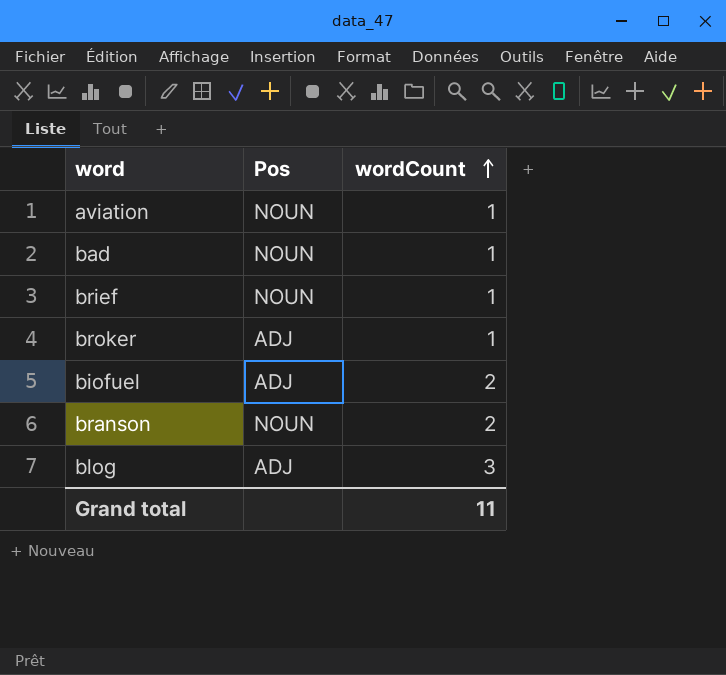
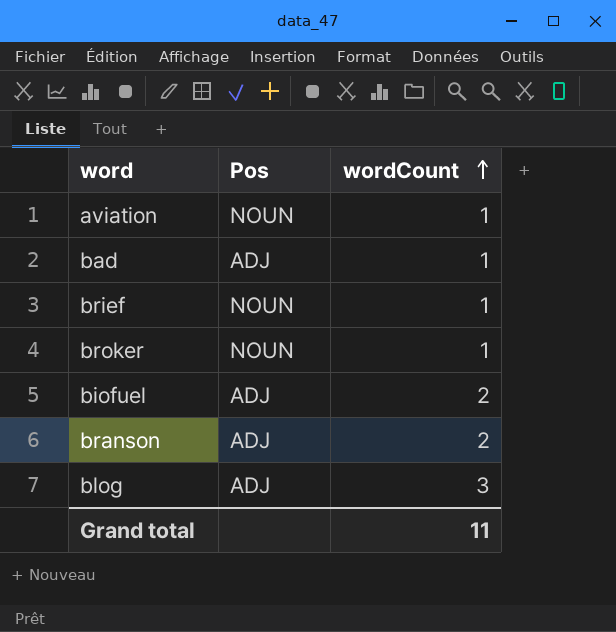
bad | Pos: NOUN -> ADJ
broker | Pos: ADJ -> NOUN
branson | Pos: NOUN -> ADJ

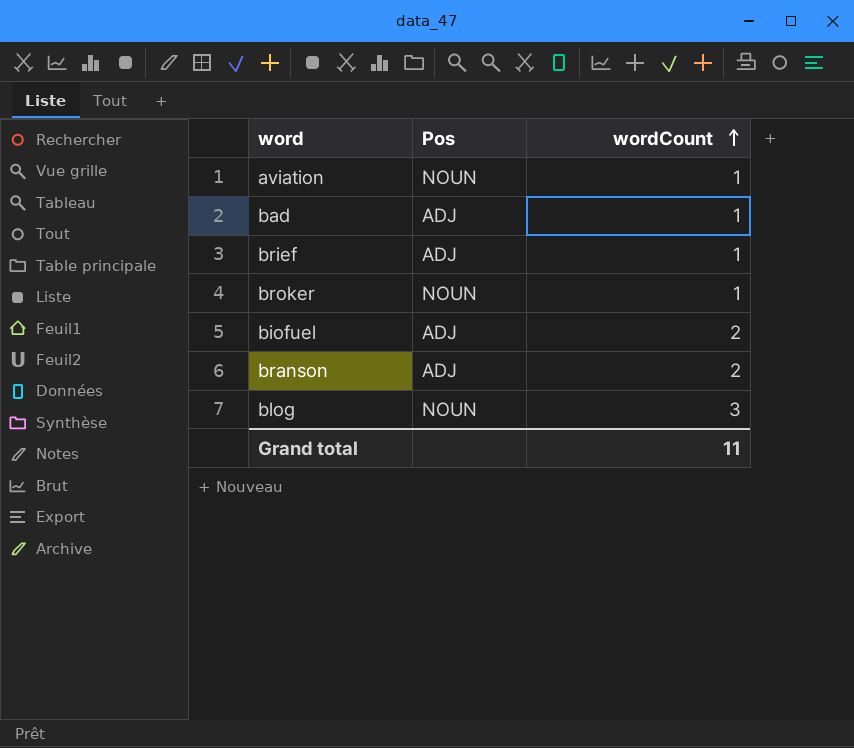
brief | Pos: NOUN -> ADJ
blog | Pos: ADJ -> NOUN

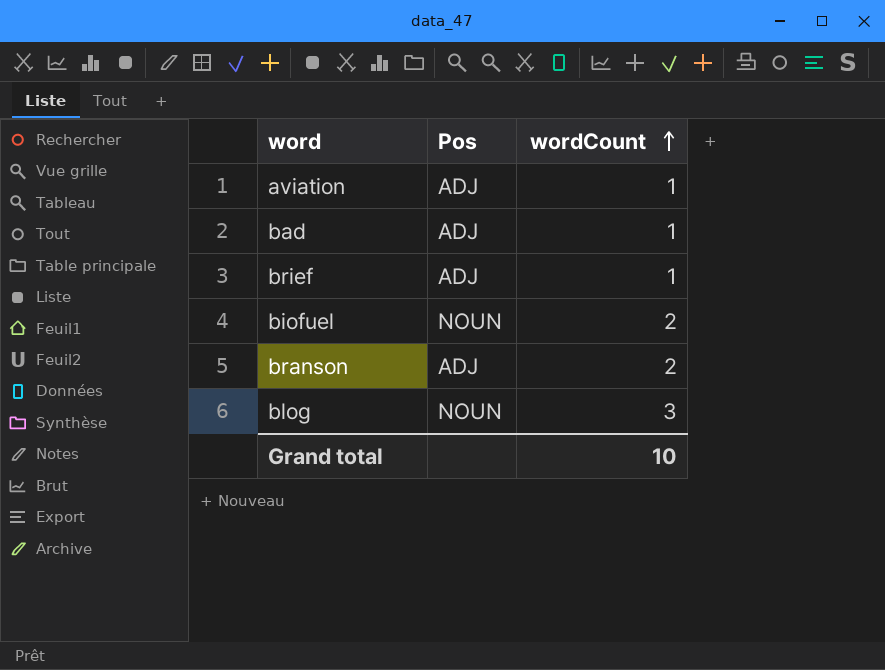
row broker: NOUN | 1 -> none
aviation | Pos: NOUN -> ADJ
biofuel | Pos: ADJ -> NOUN
Grand total | wordCount: 11 -> 10

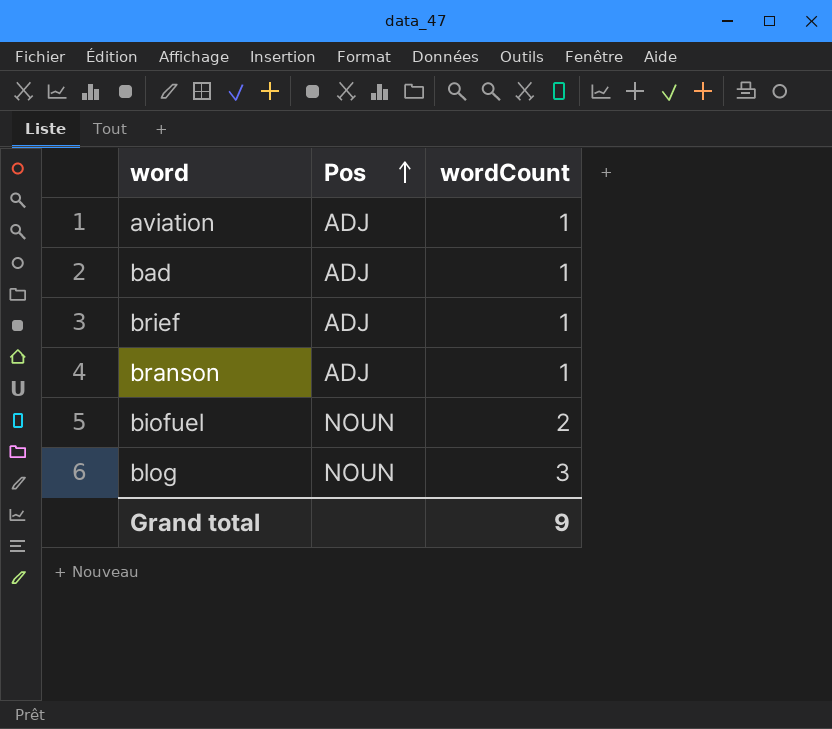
row order: wordCount ascending -> Pos ascending
branson | wordCount: 2 -> 1
Grand total | wordCount: 10 -> 9

